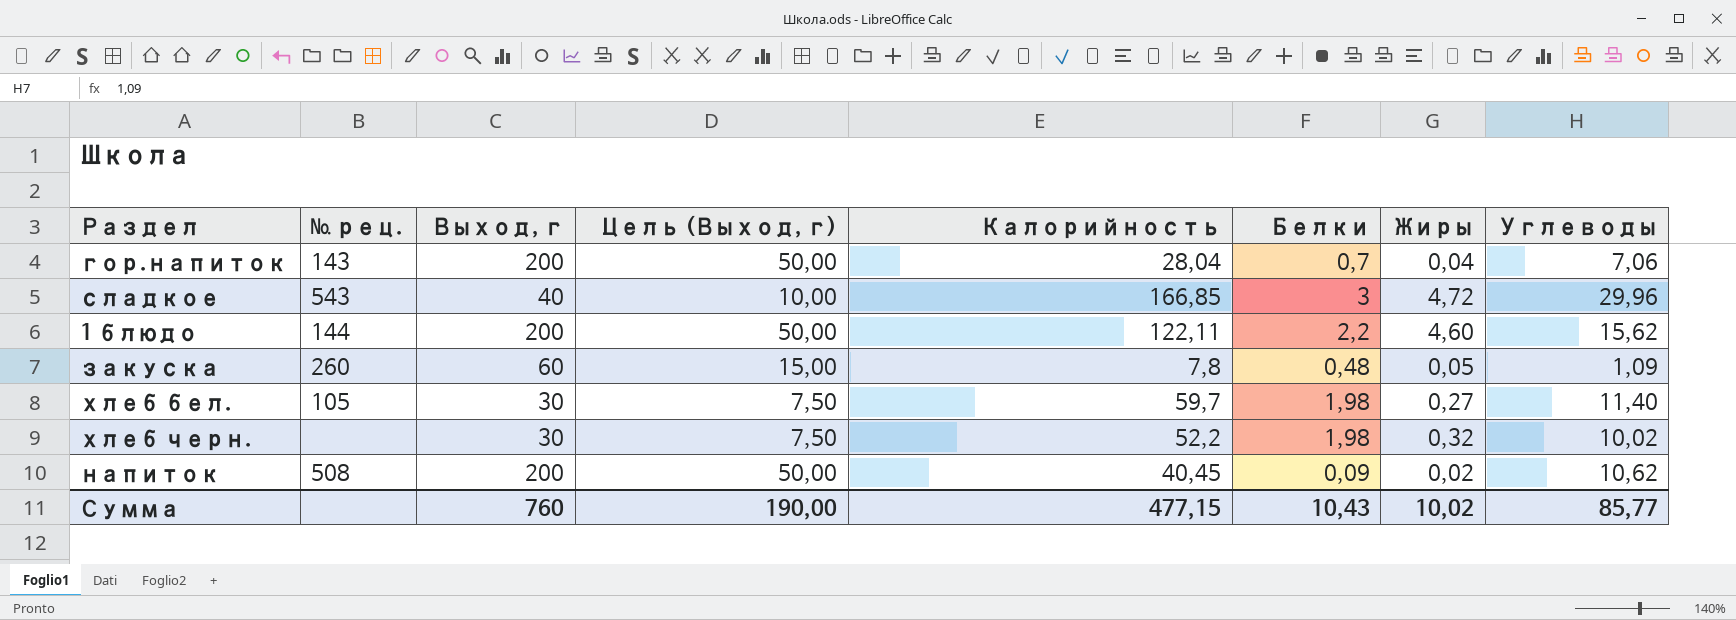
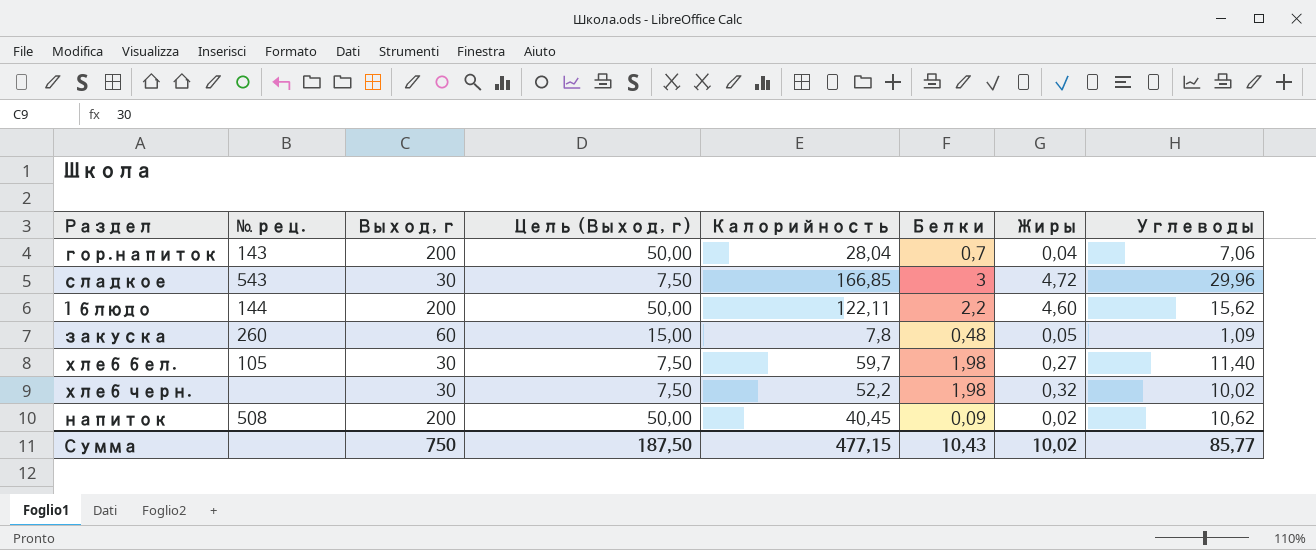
сладкое | Выход, г: 40 -> 30
сладкое | Цель (Выход, г): 10,00 -> 7,50
Сумма | Выход, г: 760 -> 750
Сумма | Цель (Выход, г): 190,00 -> 187,50

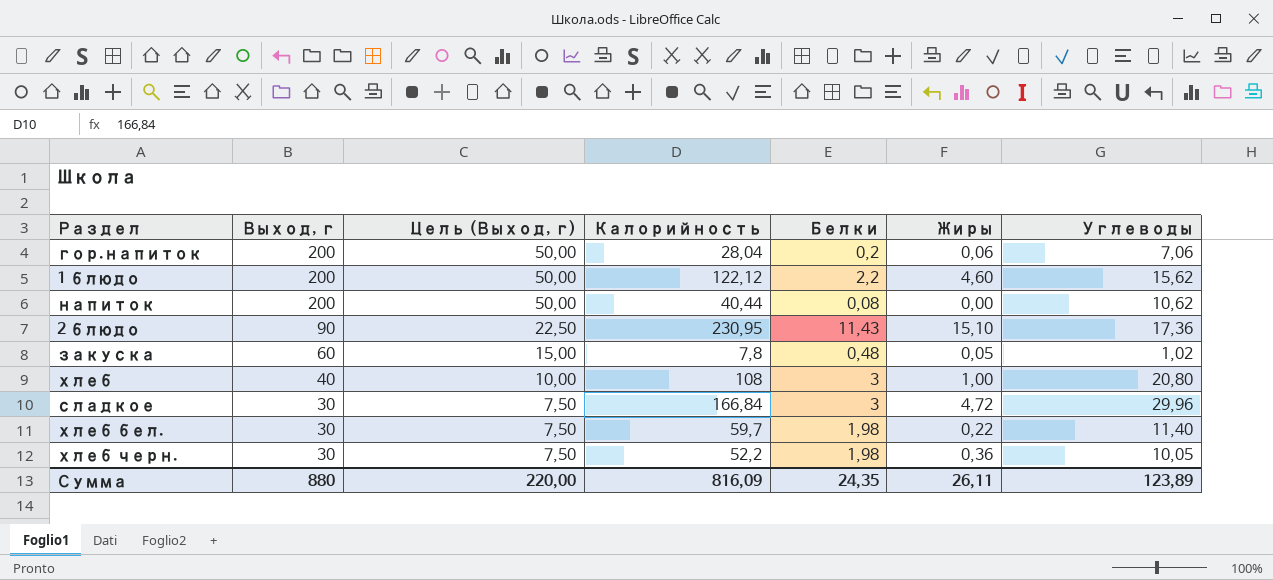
row order: none -> Выход, г descending
column № рец. | position: 2 -> none
гор.напиток | Белки: 0,7 -> 0,2
гор.напиток | Жиры: 0,04 -> 0,06
1 блюдо | Калорийность: 122,11 -> 122,12
напиток | Калорийность: 40,45 -> 40,44
напиток | Белки: 0,09 -> 0,08
напиток | Жиры: 0,02 -> 0,00
row 2 блюдо: none -> 90 | 22,50 | 230,95 | 11,43 | 15,10 | 17,36
закуска | Углеводы: 1,09 -> 1,02
row хлеб: none -> 40 | 10,00 | 108 | 3 | 1,00 | 20,80
сладкое | Калорийность: 166,85 -> 166,84
хлеб бел. | Жиры: 0,27 -> 0,22
хлеб черн. | Жиры: 0,32 -> 0,36
хлеб черн. | Углеводы: 10,02 -> 10,05
Сумма | Выход, г: 750 -> 880
Сумма | Цель (Выход, г): 187,50 -> 220,00
Сумма | Калорийность: 477,15 -> 816,09
Сумма | Белки: 10,43 -> 24,35
Сумма | Жиры: 10,02 -> 26,11
Сумма | Углеводы: 85,77 -> 123,89

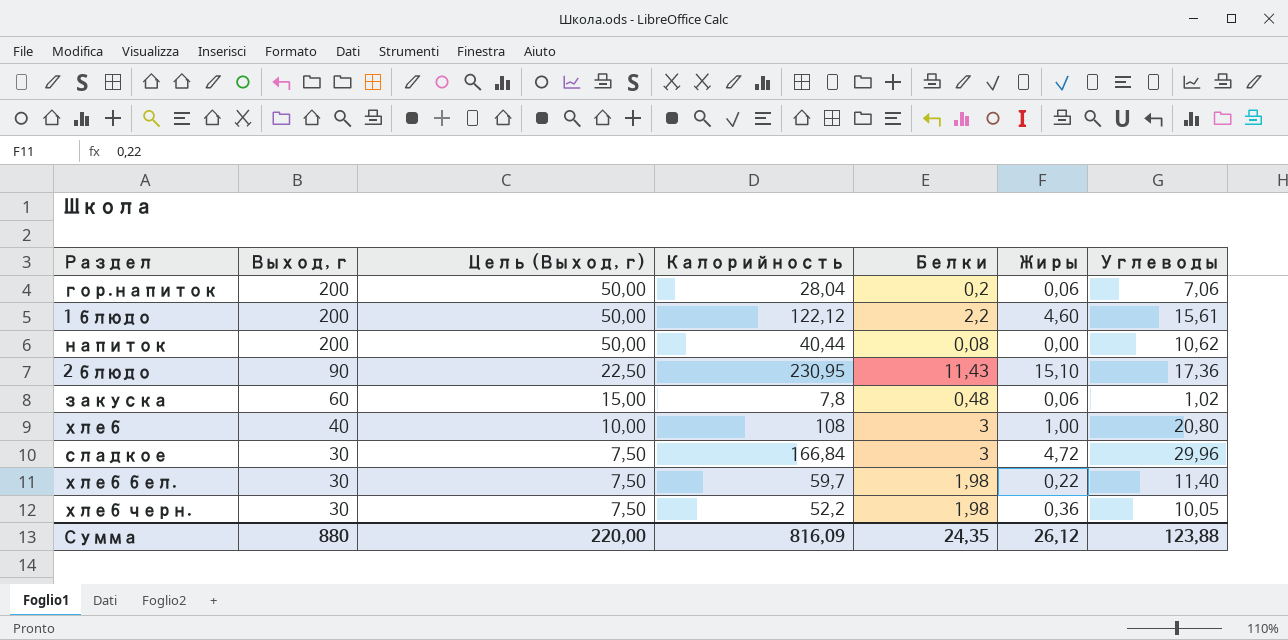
1 блюдо | Углеводы: 15,62 -> 15,61
закуска | Жиры: 0,05 -> 0,06
Сумма | Жиры: 26,11 -> 26,12
Сумма | Углеводы: 123,89 -> 123,88

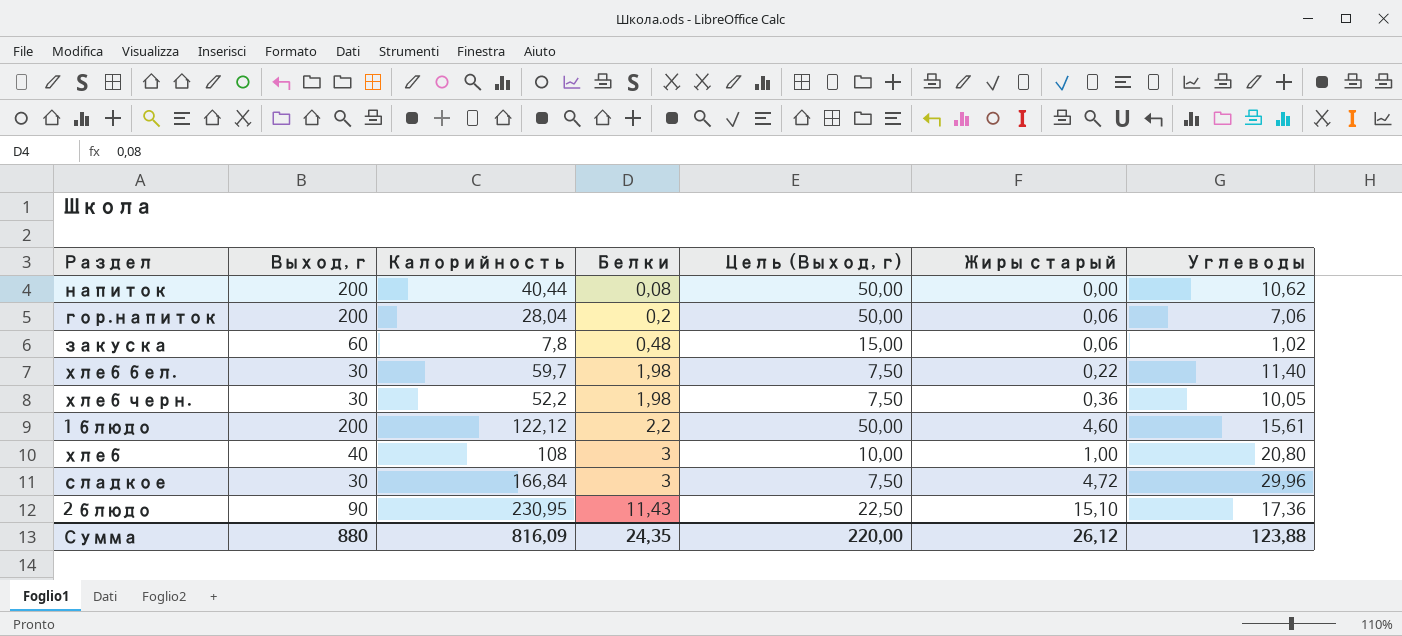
row order: Выход, г descending -> Белки ascending
column Цель (Выход, г) | position: 3 -> 5
column name: Жиры -> Жиры старый

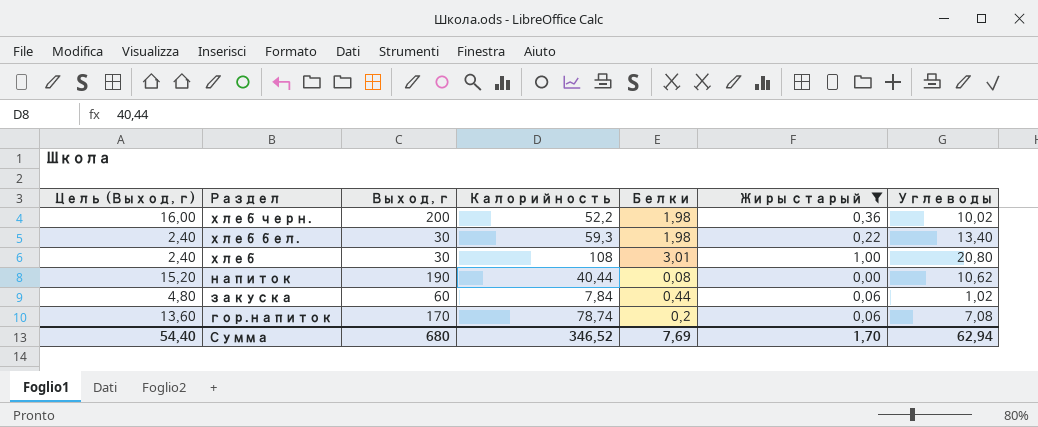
filter: none -> Жиры старый <= 1,00
row order: Белки ascending -> Раздел descending
column Цель (Выход, г) | formula: [Выход, г] * 0,25 -> [Выход, г] * 0,08
column Цель (Выход, г) | position: 5 -> 1
хлеб черн. | Выход, г: 30 -> 200
хлеб черн. | Углеводы: 10,05 -> 10,02
хлеб бел. | Калорийность: 59,7 -> 59,3
хлеб бел. | Углеводы: 11,40 -> 13,40
хлеб | Выход, г: 40 -> 30
хлеб | Белки: 3 -> 3,01
напиток | Выход, г: 200 -> 190
закуска | Калорийность: 7,8 -> 7,84
закуска | Белки: 0,48 -> 0,44
гор.напиток | Выход, г: 200 -> 170
гор.напиток | Калорийность: 28,04 -> 78,74
гор.напиток | Углеводы: 7,06 -> 7,08
Сумма | Цель (Выход, г): 220,00 -> 54,40
Сумма | Выход, г: 880 -> 680
Сумма | Калорийность: 816,09 -> 346,52
Сумма | Белки: 24,35 -> 7,69
Сумма | Жиры старый: 26,12 -> 1,70
Сумма | Углеводы: 123,88 -> 62,94

